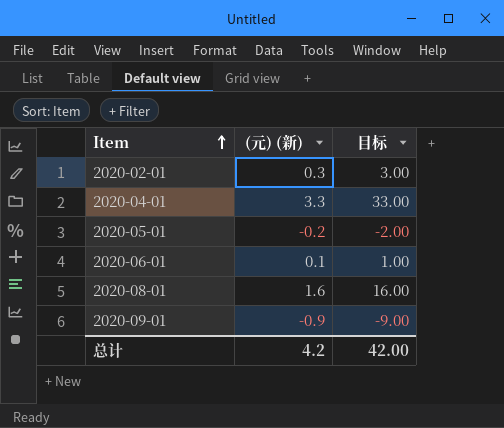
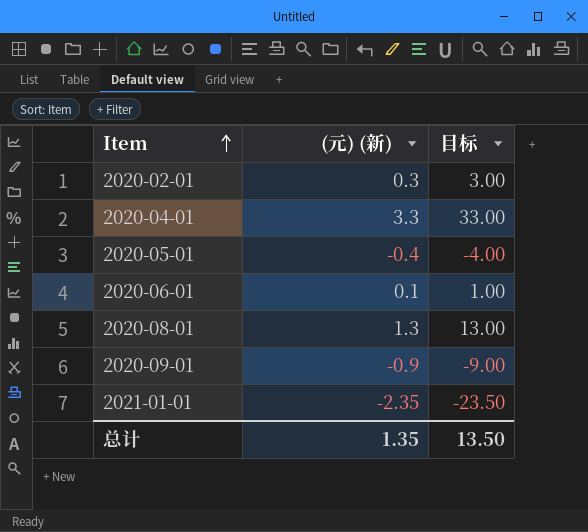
2020-05-01 | (元) (新): -0.2 -> -0.4
2020-05-01 | 目标: -2.00 -> -4.00
2020-08-01 | (元) (新): 1.6 -> 1.3
2020-08-01 | 目标: 16.00 -> 13.00
row 2021-01-01: none -> -2.35 | -23.50
总计 | (元) (新): 4.2 -> 1.35
总计 | 目标: 42.00 -> 13.50

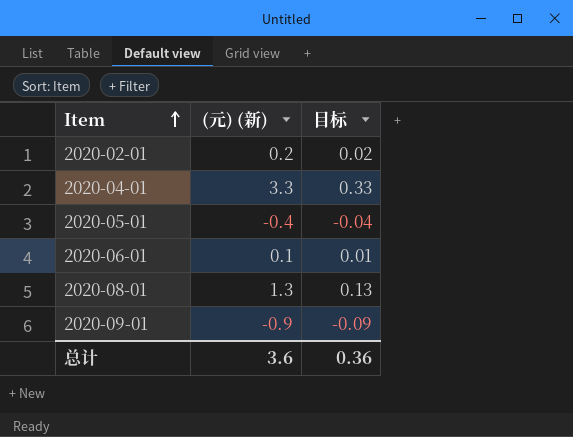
column 目标 | formula: [(元) (新)] * 10 -> [(元) (新)] * 0.1
row 2021-01-01: -2.35 | -23.50 -> none
2020-02-01 | (元) (新): 0.3 -> 0.2
总计 | (元) (新): 1.35 -> 3.6
总计 | 目标: 13.50 -> 0.36

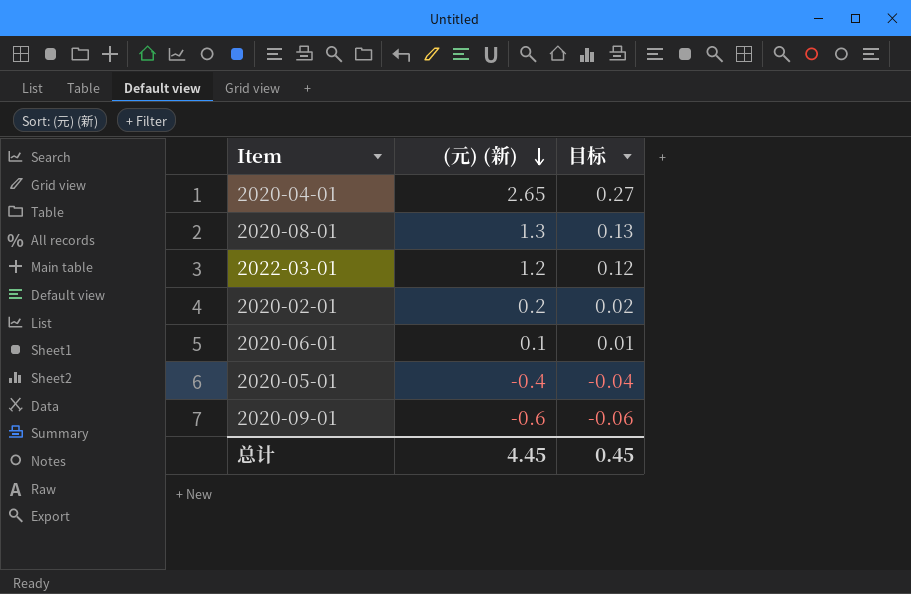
row order: Item ascending -> (元) (新) descending
2020-04-01 | (元) (新): 3.3 -> 2.65
2020-04-01 | 目标: 0.33 -> 0.27
row 2022-03-01: none -> 1.2 | 0.12
2020-09-01 | (元) (新): -0.9 -> -0.6
2020-09-01 | 目标: -0.09 -> -0.06
总计 | (元) (新): 3.6 -> 4.45
总计 | 目标: 0.36 -> 0.45

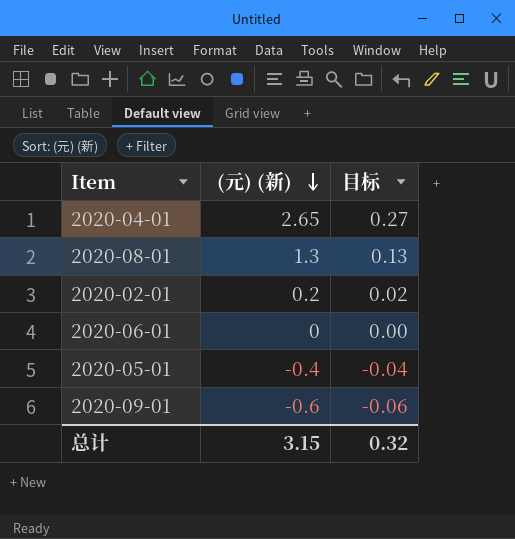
row 2022-03-01: 1.2 | 0.12 -> none
2020-06-01 | (元) (新): 0.1 -> 0
2020-06-01 | 目标: 0.01 -> 0.00
总计 | (元) (新): 4.45 -> 3.15
总计 | 目标: 0.45 -> 0.32

